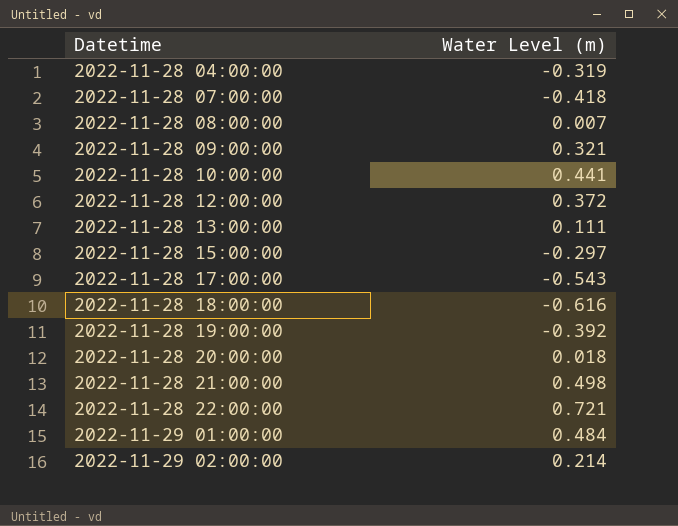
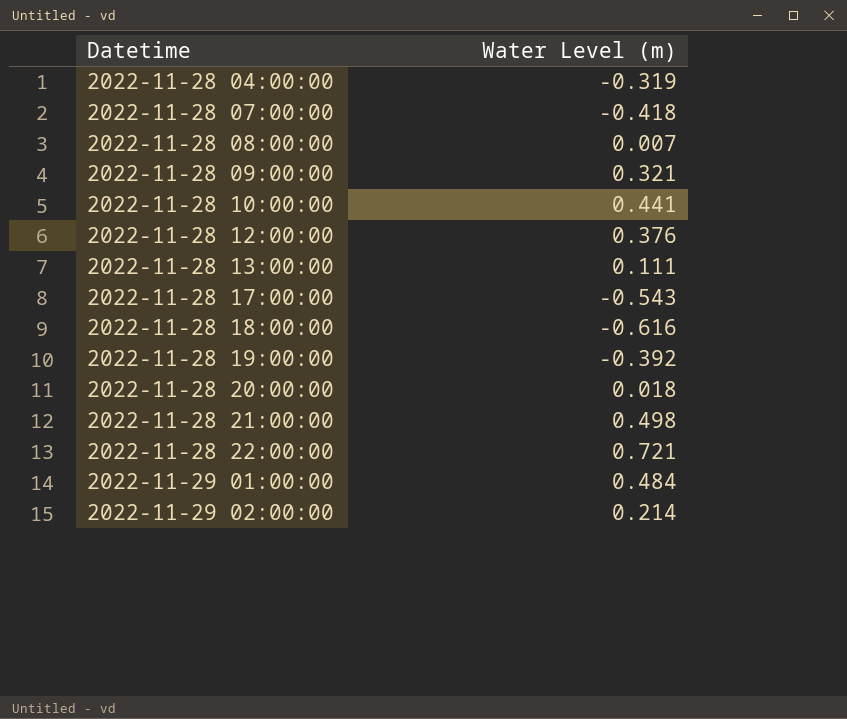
row 2022-11-28 15:00:00: -0.297 -> none
2022-11-28 12:00:00 | Water Level (m): 0.372 -> 0.376

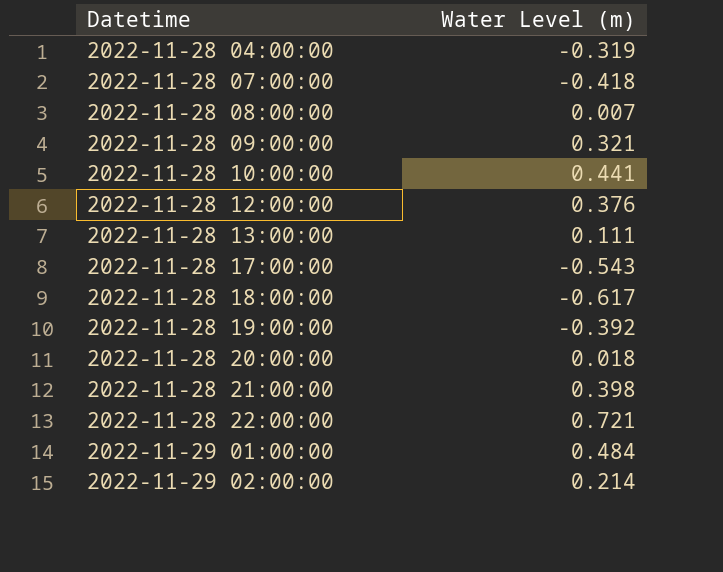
2022-11-28 18:00:00 | Water Level (m): -0.616 -> -0.617
2022-11-28 21:00:00 | Water Level (m): 0.498 -> 0.398

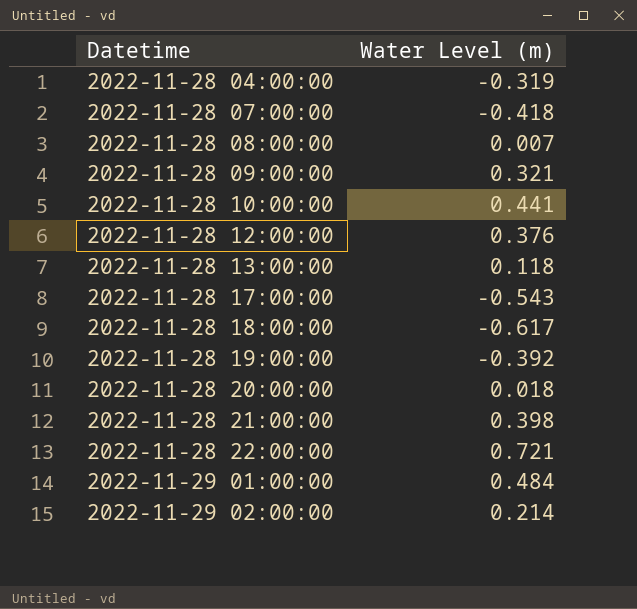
2022-11-28 13:00:00 | Water Level (m): 0.111 -> 0.118

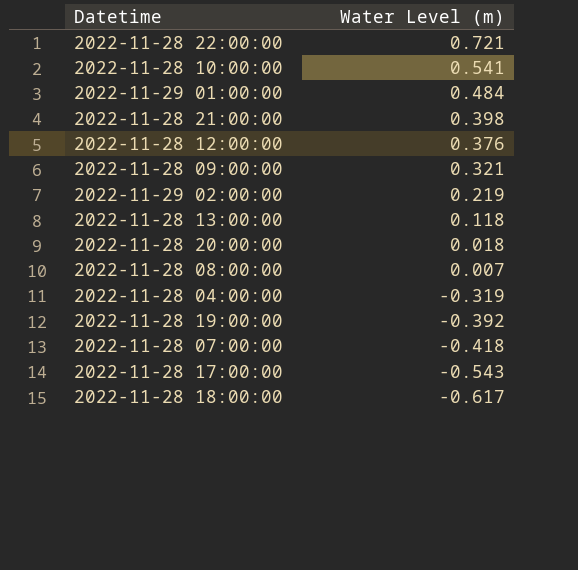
row order: Datetime ascending -> Water Level (m) descending
2022-11-28 10:00:00 | Water Level (m): 0.441 -> 0.541
2022-11-29 02:00:00 | Water Level (m): 0.214 -> 0.219

